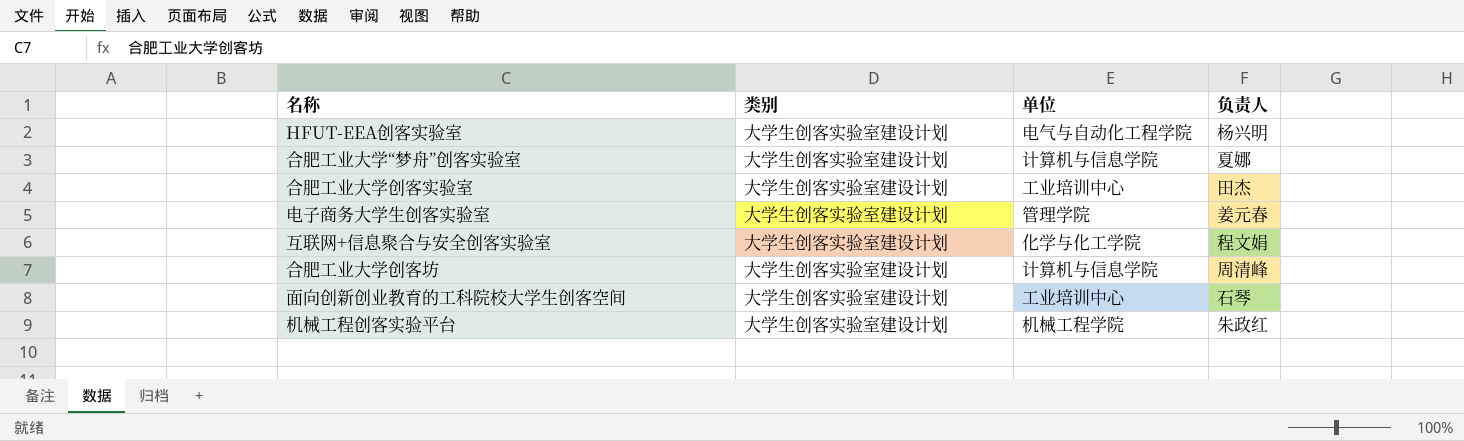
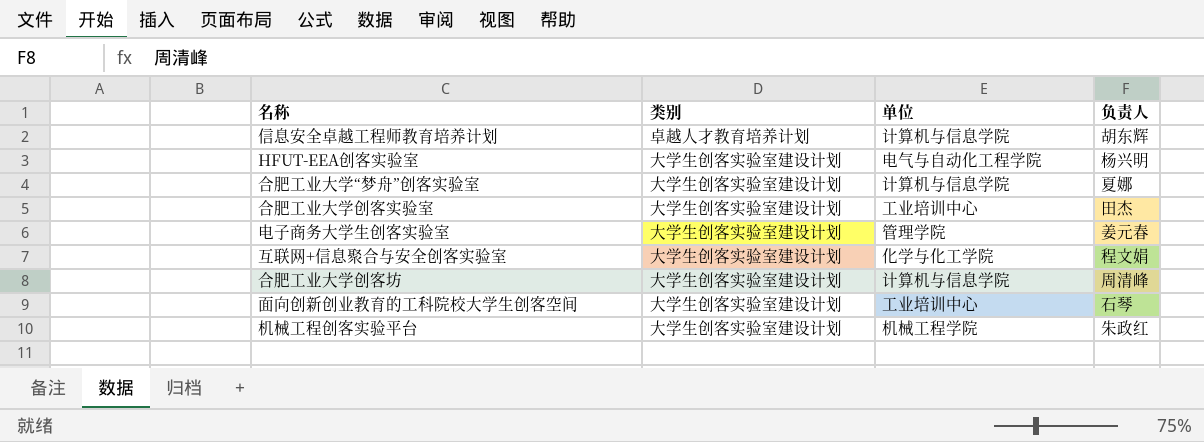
row 信息安全卓越工程师教育培养计划: none -> 卓越人才教育培养计划 | 计算机与信息学院 | 胡东辉

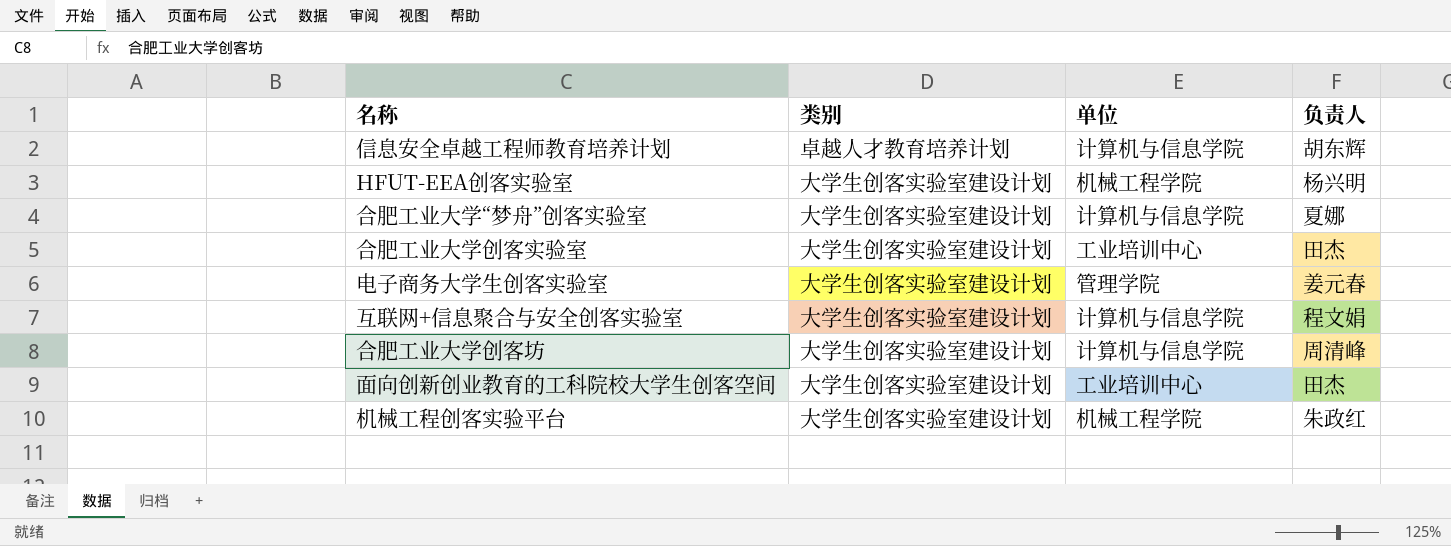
HFUT-EEA创客实验室 | 单位: 电气与自动化工程学院 -> 机械工程学院
互联网+信息聚合与安全创客实验室 | 单位: 化学与化工学院 -> 计算机与信息学院
面向创新创业教育的工科院校大学生创客空间 | 负责人: 石琴 -> 田杰

